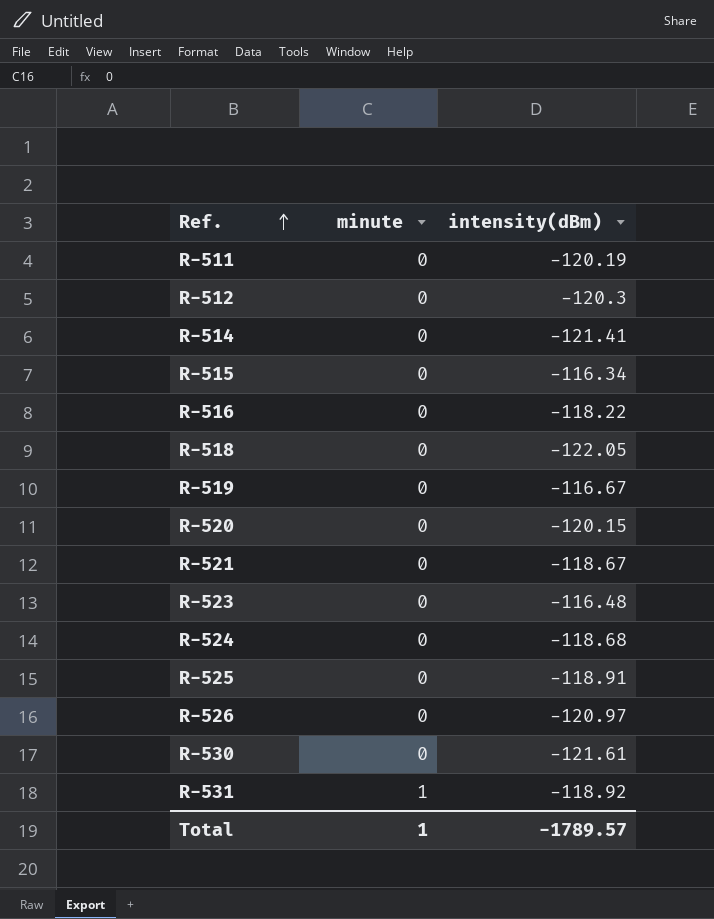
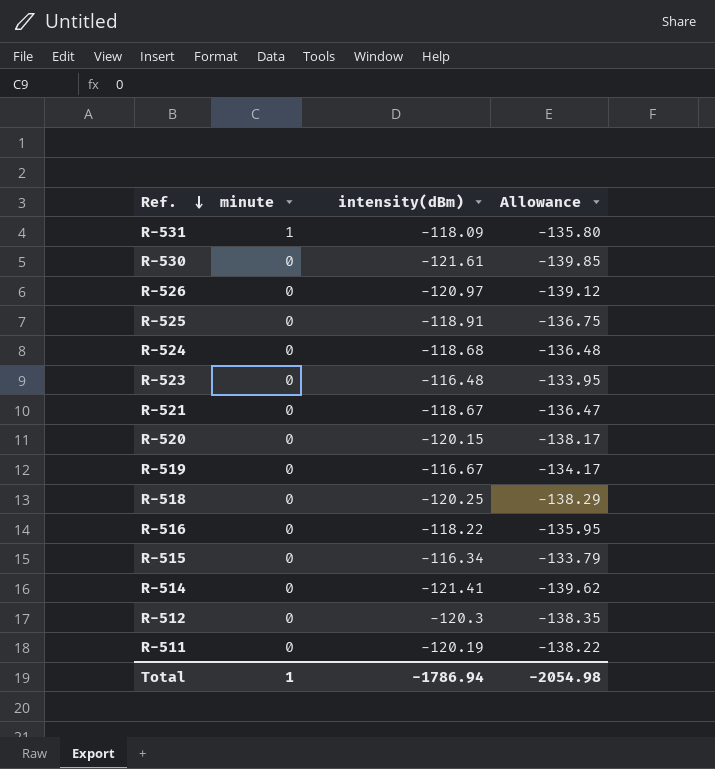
row order: Ref. ascending -> Ref. descending
column Allowance | formula: none -> [intensity(dBm)] * 1.15
R-531 | intensity(dBm): -118.92 -> -118.09
R-518 | intensity(dBm): -122.05 -> -120.25
Total | intensity(dBm): -1789.57 -> -1786.94

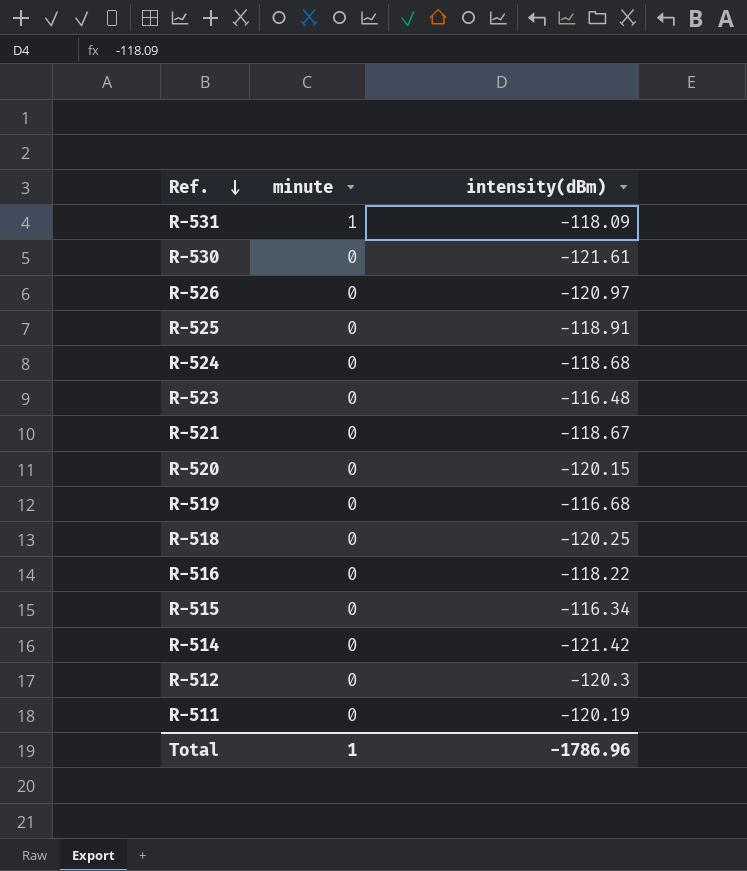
column Allowance | formula: [intensity(dBm)] * 1.15 -> none
R-519 | intensity(dBm): -116.67 -> -116.68
R-514 | intensity(dBm): -121.41 -> -121.42
Total | intensity(dBm): -1786.94 -> -1786.96

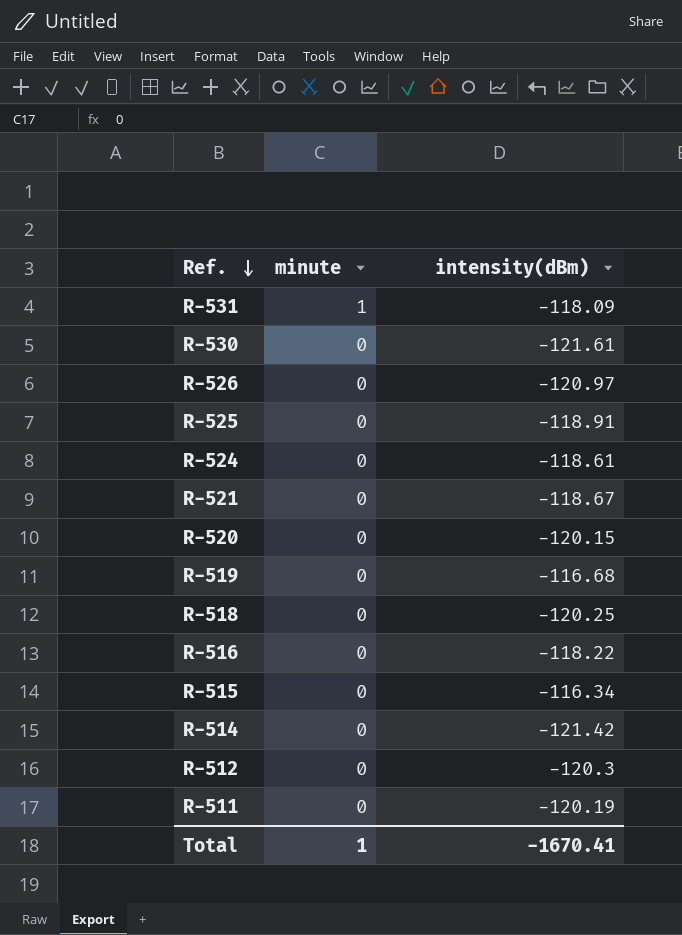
row R-523: 0 | -116.48 -> none
R-524 | intensity(dBm): -118.68 -> -118.61
Total | intensity(dBm): -1786.96 -> -1670.41

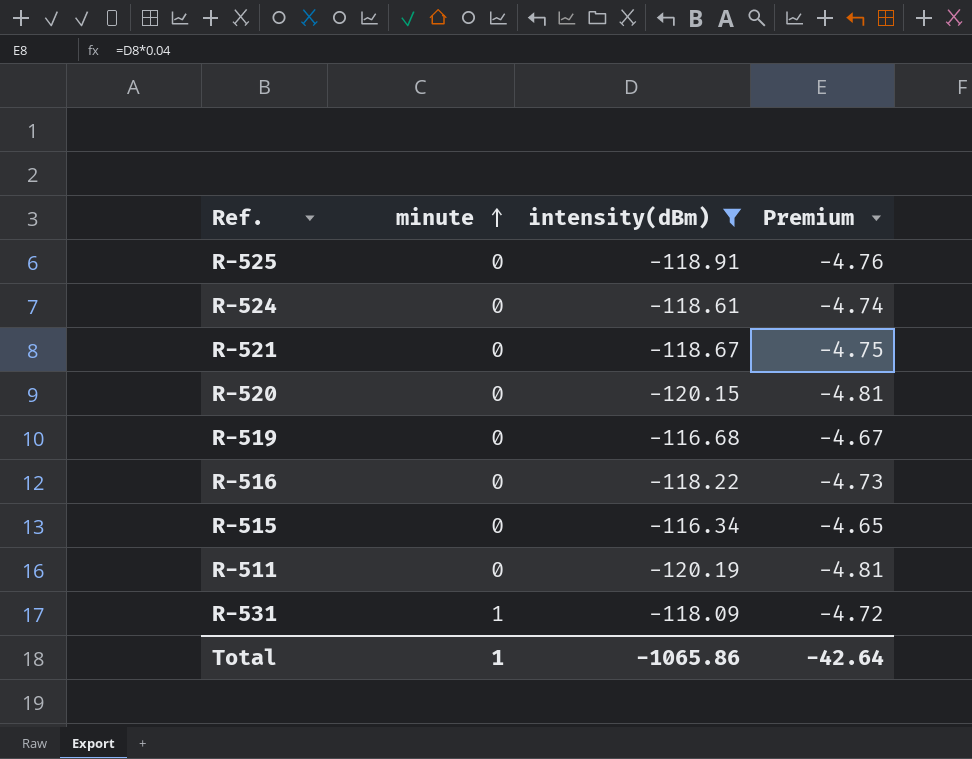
filter: none -> intensity(dBm) >= -120.19
row order: Ref. descending -> minute ascending
column Premium | formula: none -> [intensity(dBm)] * 0.04
Total | intensity(dBm): -1670.41 -> -1065.86

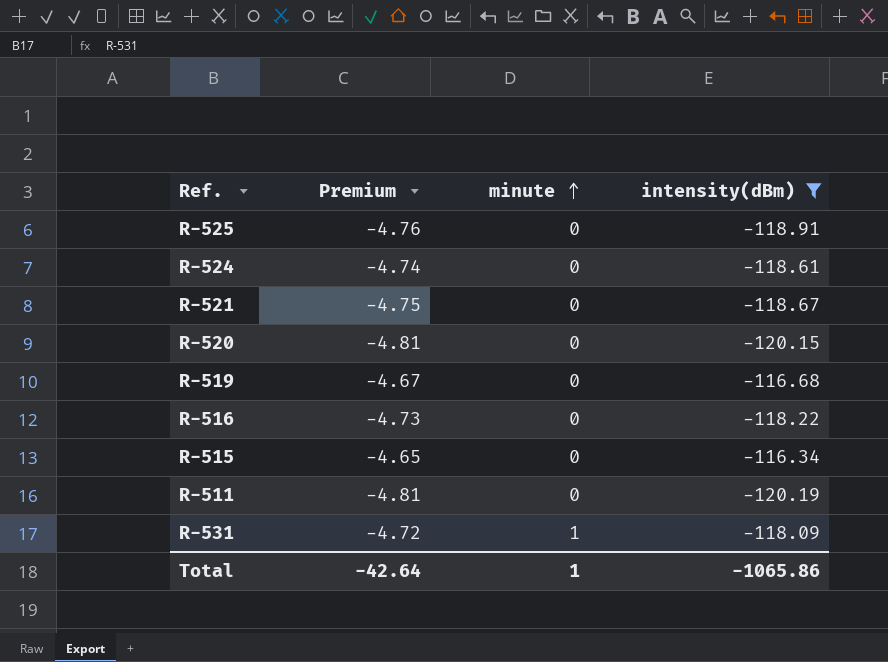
column Premium | position: 4 -> 2

